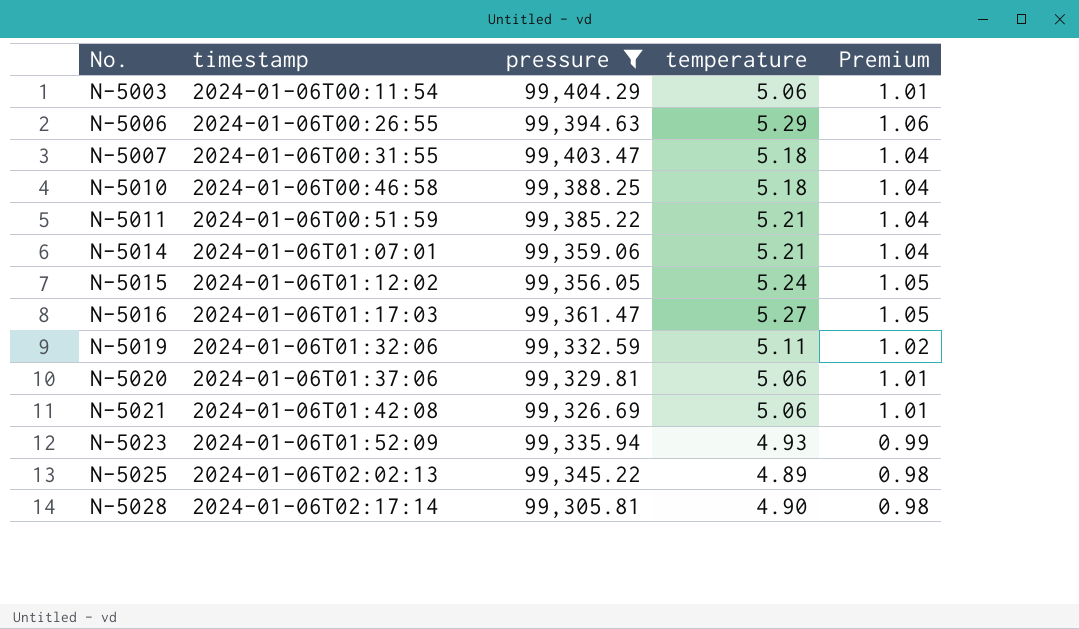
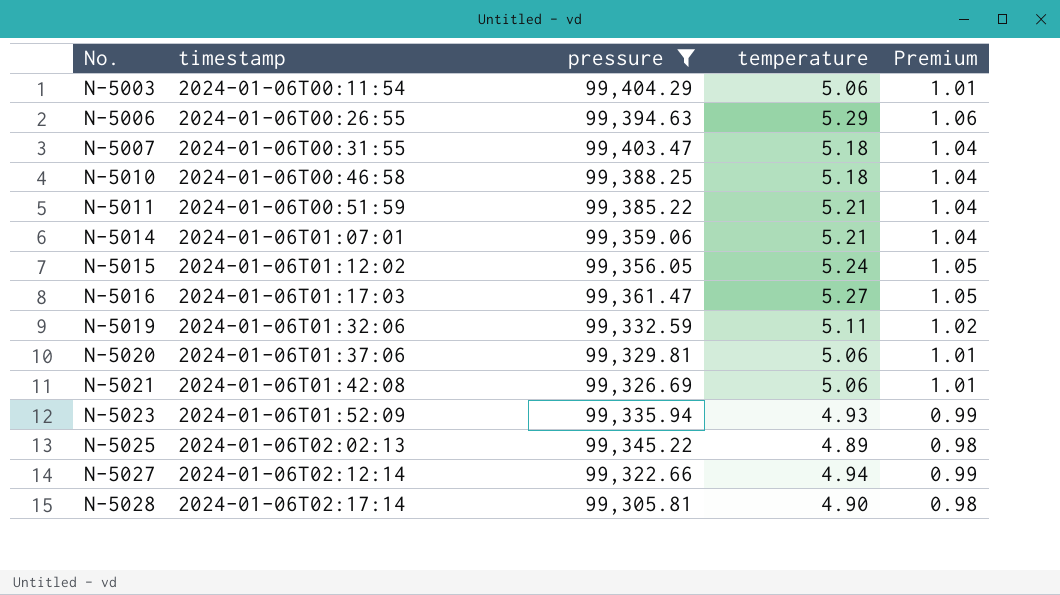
row N-5027: none -> 2024-01-06T02:12:14 | 99,322.66 | 4.94 | 0.99

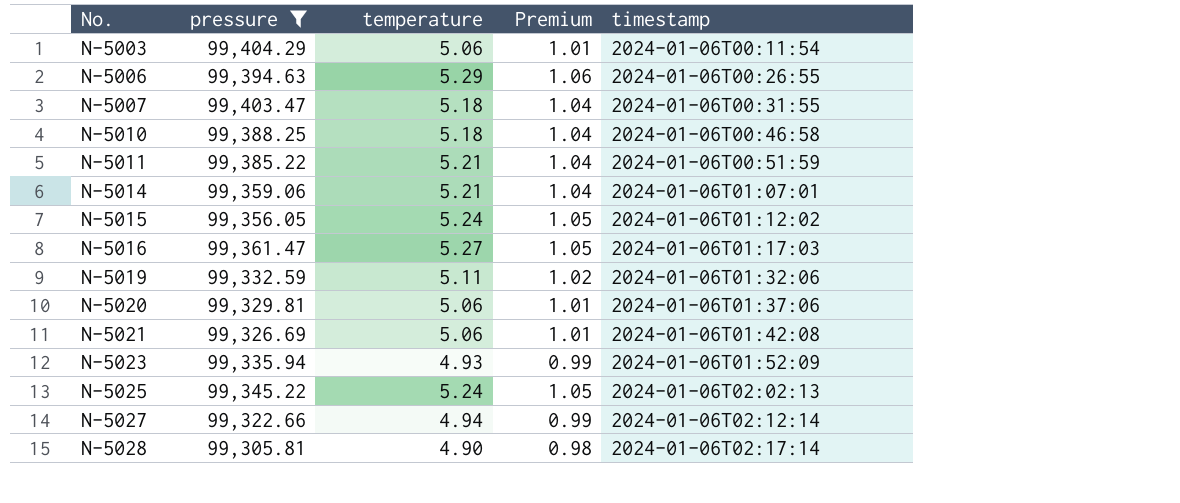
column timestamp | position: 2 -> 5
N-5025 | temperature: 4.89 -> 5.24
N-5025 | Premium: 0.98 -> 1.05

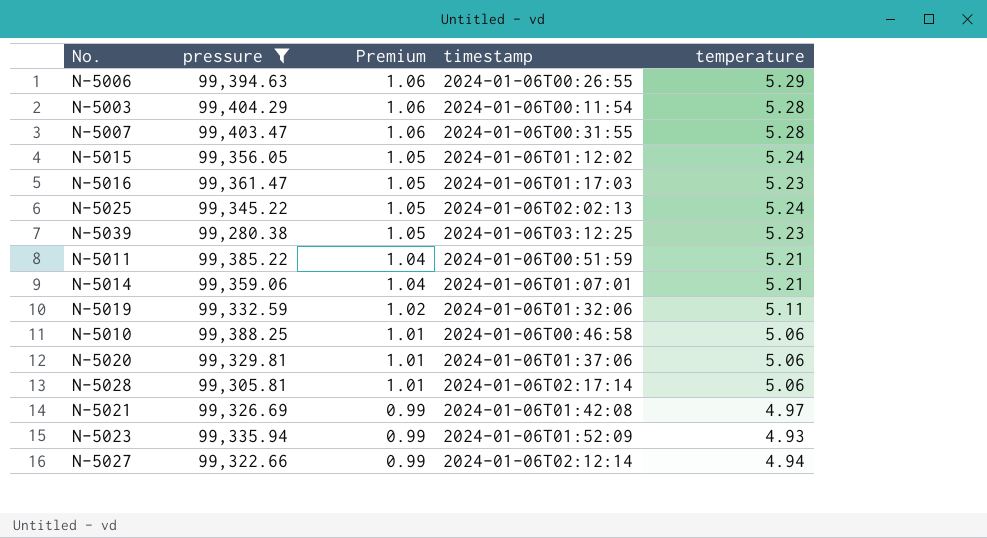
row order: No. ascending -> Premium descending
column temperature | position: 3 -> 5
N-5003 | Premium: 1.01 -> 1.06
N-5003 | temperature: 5.06 -> 5.28
N-5007 | Premium: 1.04 -> 1.06
N-5007 | temperature: 5.18 -> 5.28
N-5016 | temperature: 5.27 -> 5.23
row N-5039: none -> 99,280.38 | 1.05 | 2024-01-06T03:12:25 | 5.23
N-5010 | Premium: 1.04 -> 1.01
N-5010 | temperature: 5.18 -> 5.06
N-5028 | Premium: 0.98 -> 1.01
N-5028 | temperature: 4.90 -> 5.06
N-5021 | Premium: 1.01 -> 0.99
N-5021 | temperature: 5.06 -> 4.97

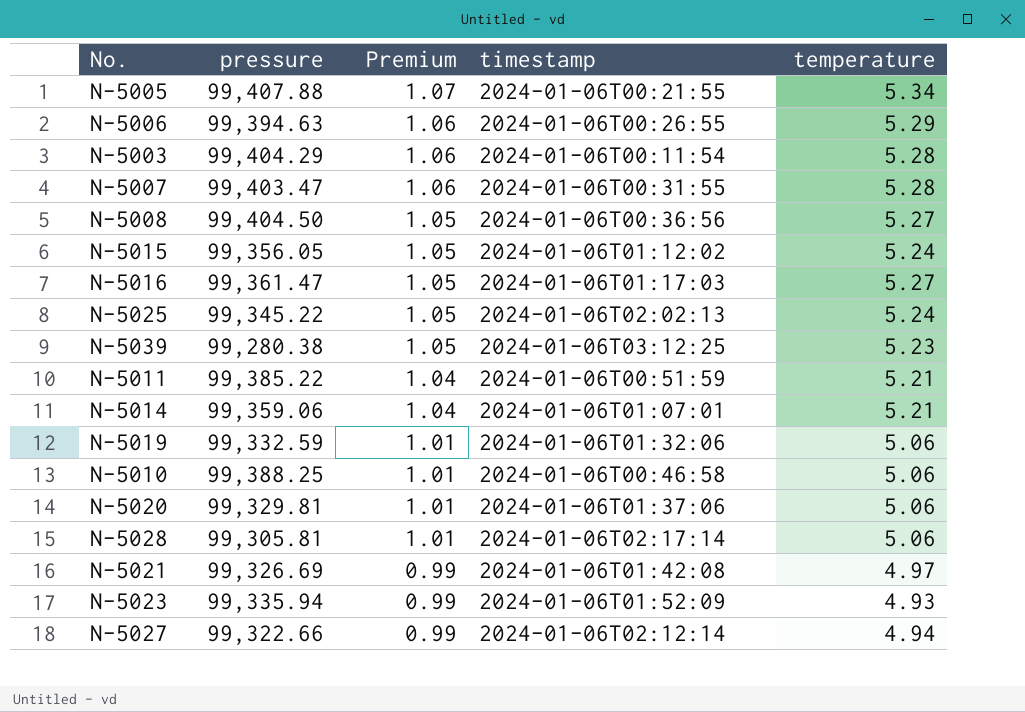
filter: pressure <= 99,404.29 -> none
N-5016 | temperature: 5.23 -> 5.27
N-5019 | Premium: 1.02 -> 1.01
N-5019 | temperature: 5.11 -> 5.06

